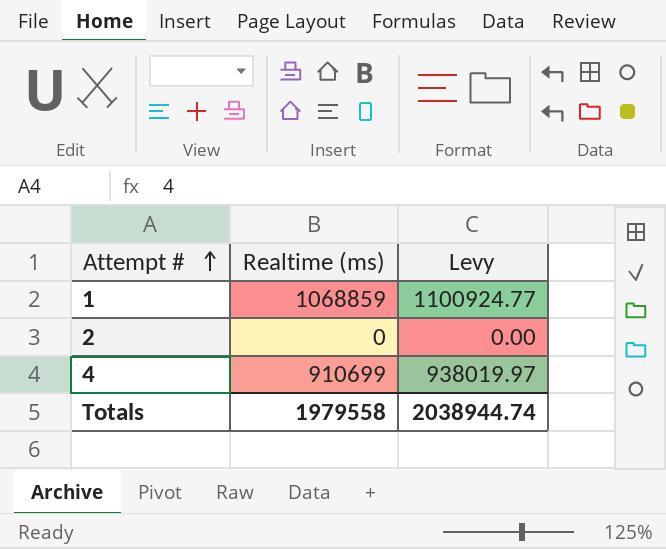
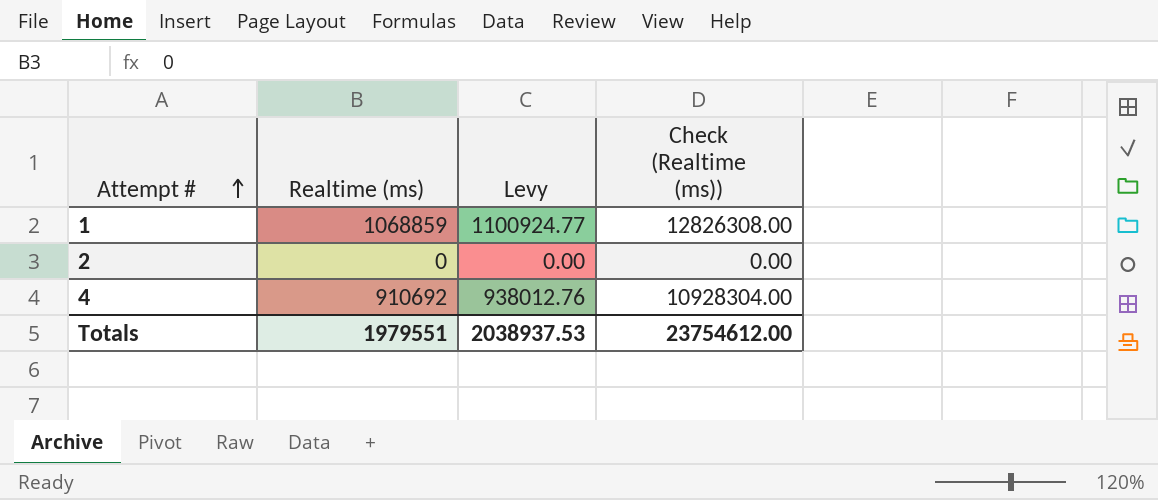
column Check (Realtime (ms)) | formula: none -> [Realtime (ms)] * 12
4 | Realtime (ms): 910699 -> 910692
4 | Levy: 938019.97 -> 938012.76
Totals | Realtime (ms): 1979558 -> 1979551
Totals | Levy: 2038944.74 -> 2038937.53

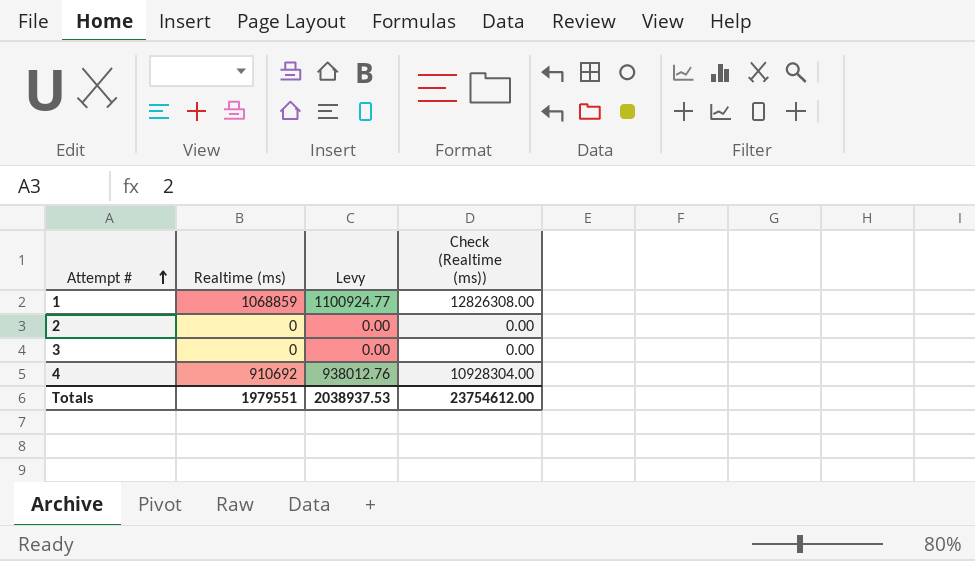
row 3: none -> 0 | 0.00 | 0.00

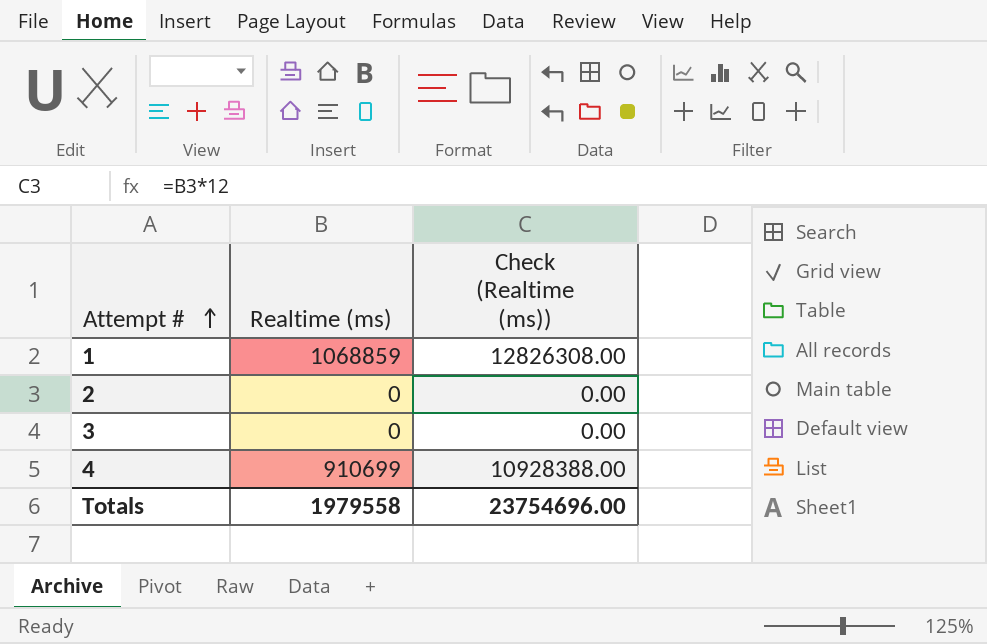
column Levy | formula: [Realtime (ms)] * 1.03 -> none
4 | Realtime (ms): 910692 -> 910699
4 | Check (Realtime (ms)): 10928304.00 -> 10928388.00
Totals | Realtime (ms): 1979551 -> 1979558
Totals | Check (Realtime (ms)): 23754612.00 -> 23754696.00

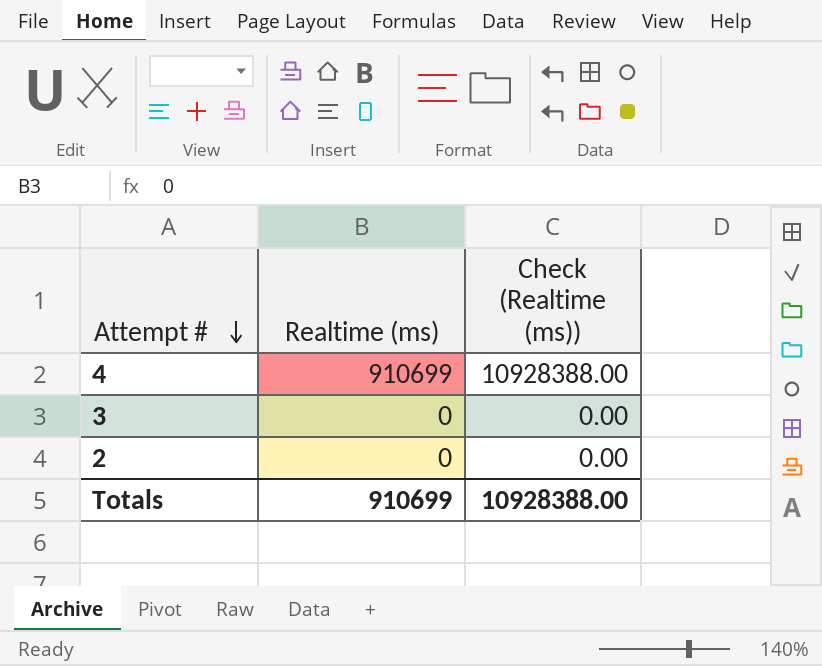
row order: Attempt # ascending -> Attempt # descending
row 1: 1068859 | 12826308.00 -> none
Totals | Realtime (ms): 1979558 -> 910699
Totals | Check (Realtime (ms)): 23754696.00 -> 10928388.00

